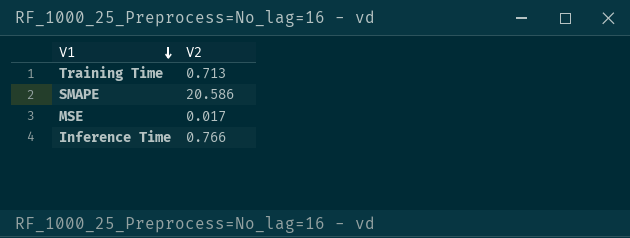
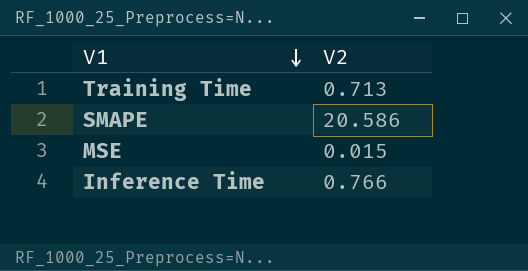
MSE | V2: 0.017 -> 0.015

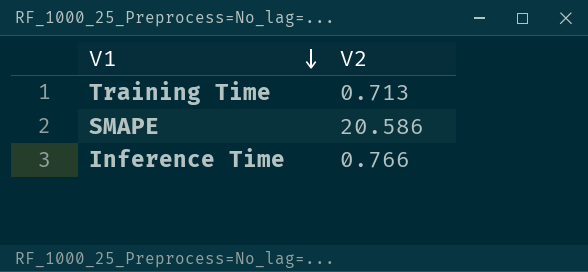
row MSE: 0.015 -> none

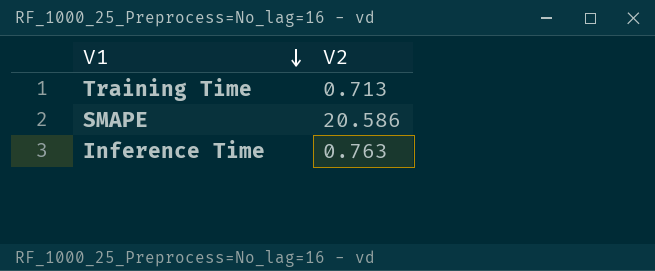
Inference Time | V2: 0.766 -> 0.763

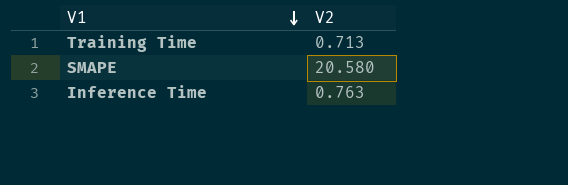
SMAPE | V2: 20.586 -> 20.580

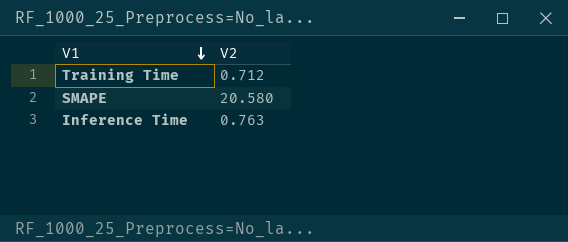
Training Time | V2: 0.713 -> 0.712

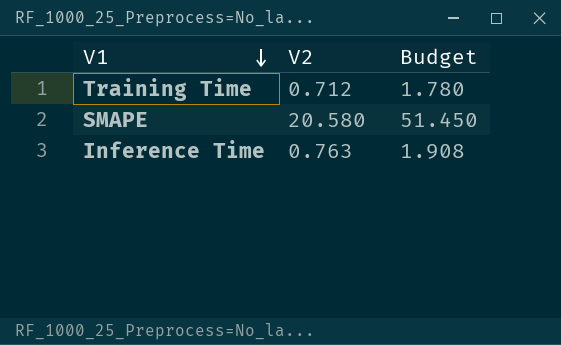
column Budget | formula: none -> [V2] * 2.5

